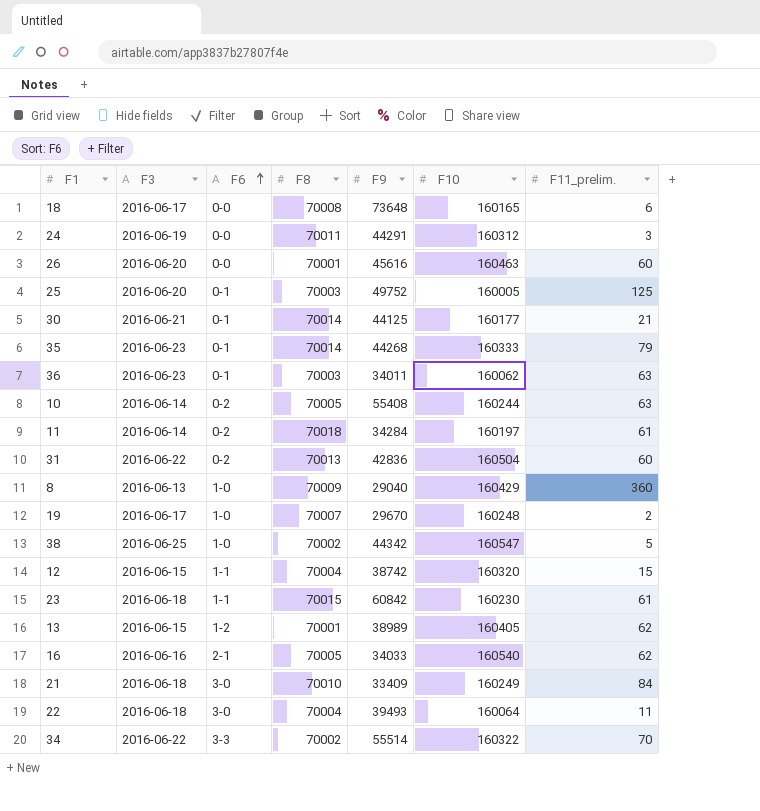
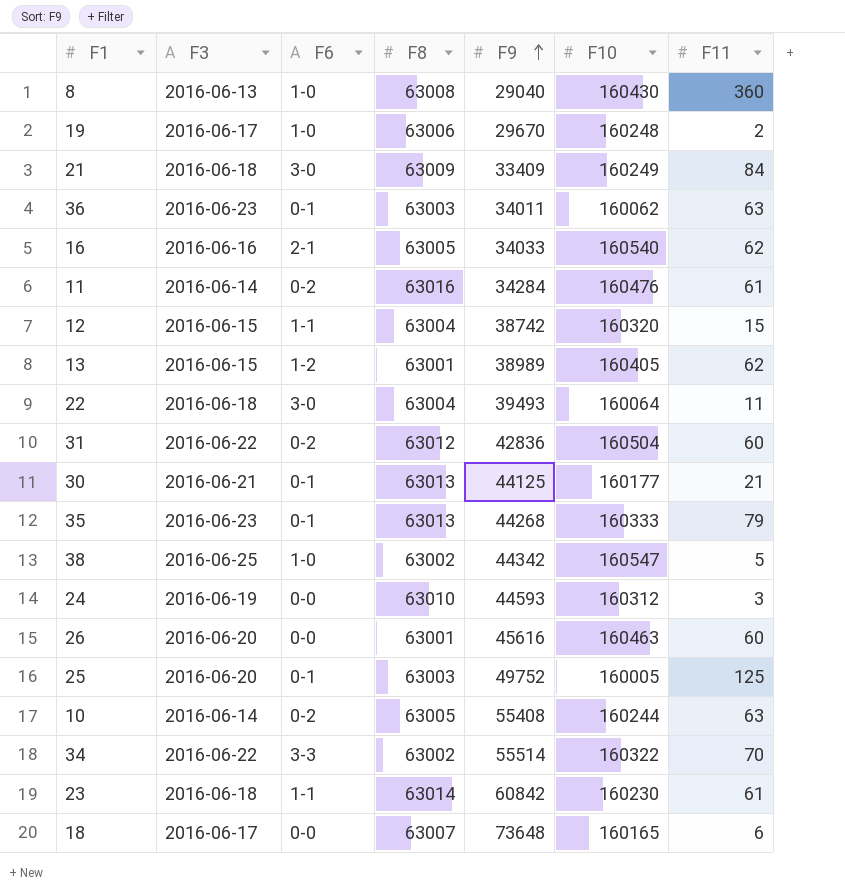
row order: F6 ascending -> F9 ascending
column name: F11_prelim. -> F11
8 | F8: 70009 -> 63008
8 | F10: 160429 -> 160430
19 | F8: 70007 -> 63006
21 | F8: 70010 -> 63009
36 | F8: 70003 -> 63003
16 | F8: 70005 -> 63005
11 | F8: 70018 -> 63016
11 | F10: 160197 -> 160476
12 | F8: 70004 -> 63004
13 | F8: 70001 -> 63001
22 | F8: 70004 -> 63004
31 | F8: 70013 -> 63012
30 | F8: 70014 -> 63013
35 | F8: 70014 -> 63013
38 | F8: 70002 -> 63002
24 | F8: 70011 -> 63010
24 | F9: 44291 -> 44593
26 | F8: 70001 -> 63001
25 | F8: 70003 -> 63003
10 | F8: 70005 -> 63005
34 | F8: 70002 -> 63002
23 | F8: 70015 -> 63014
18 | F8: 70008 -> 63007

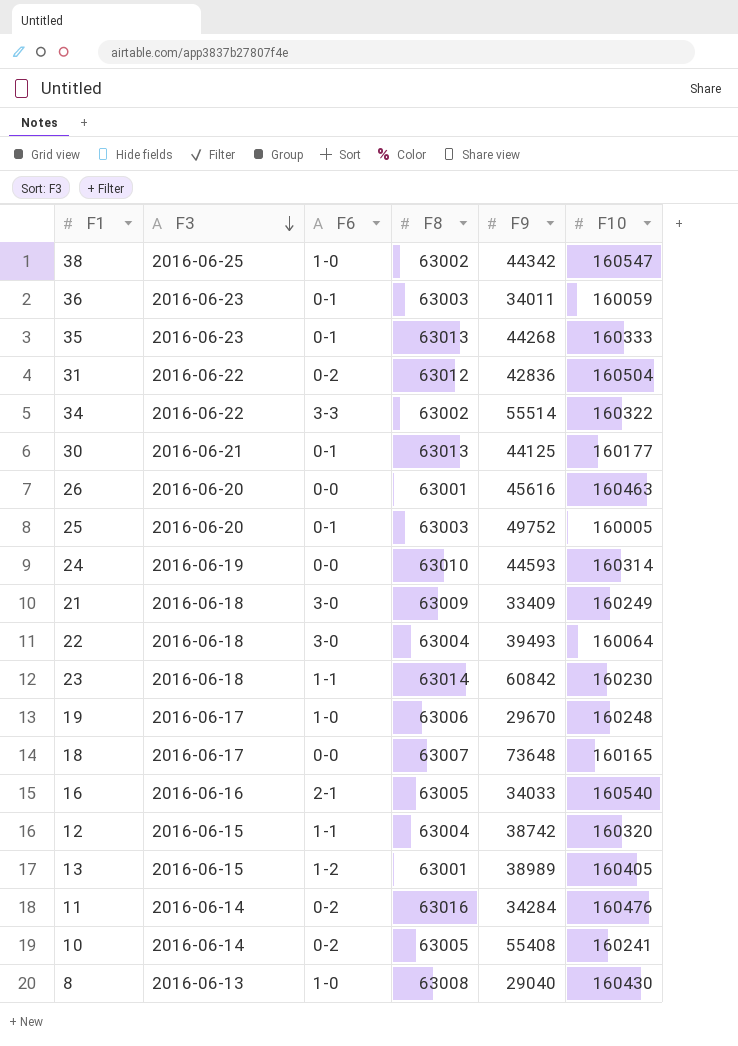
row order: F9 ascending -> F3 descending
column F11 | position: 7 -> none
36 | F10: 160062 -> 160059
24 | F10: 160312 -> 160314
10 | F10: 160244 -> 160241

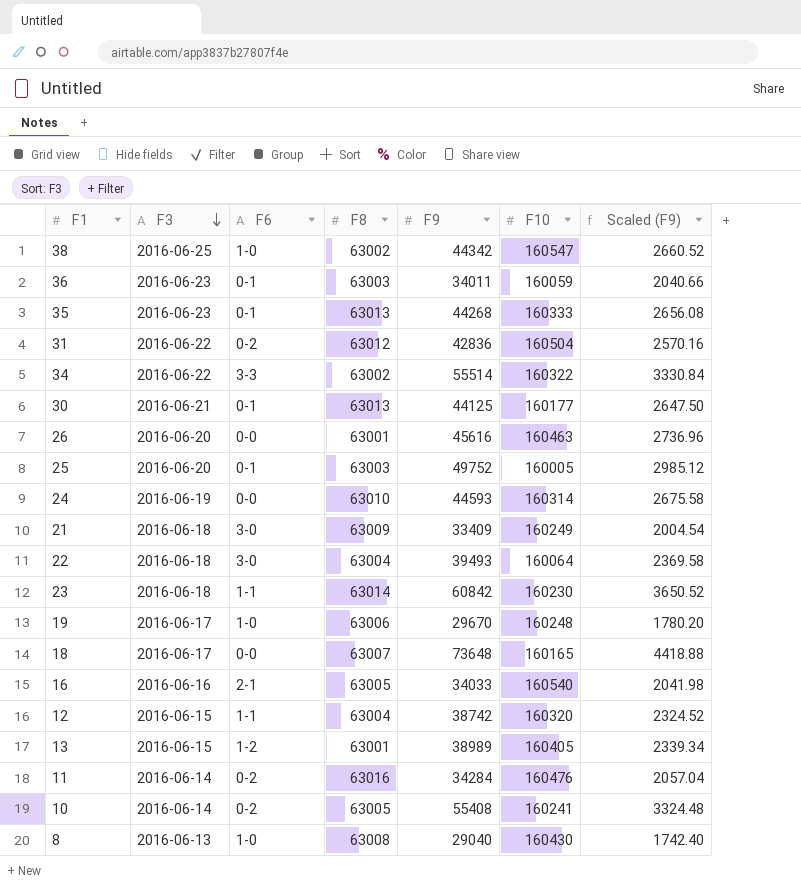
column Scaled (F9) | formula: none -> [F9] * 0.06

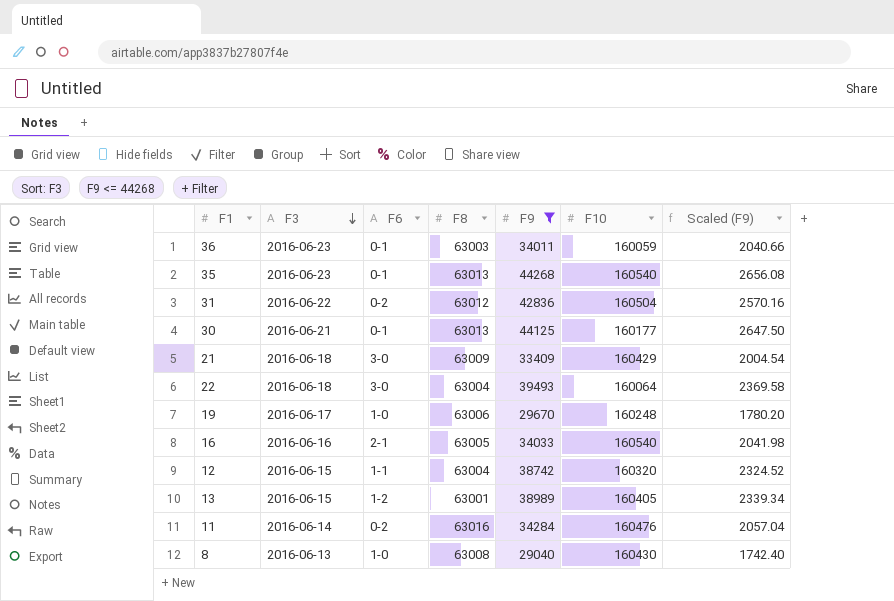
filter: none -> F9 <= 44268
35 | F10: 160333 -> 160540
21 | F10: 160249 -> 160429

